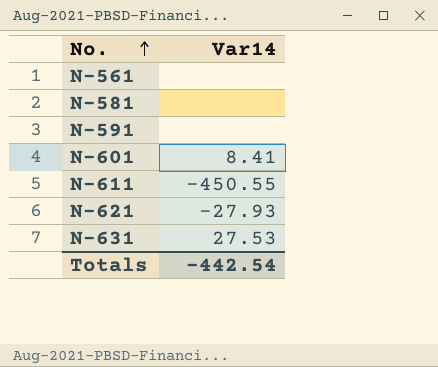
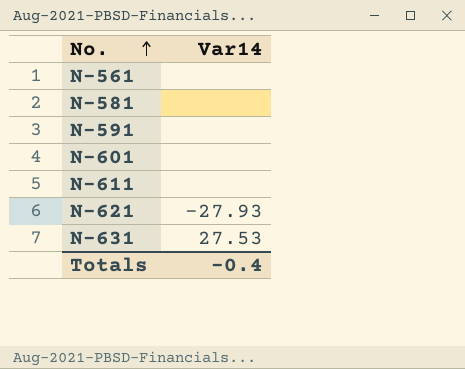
N-601 | Var14: 8.41 -> none
N-611 | Var14: -450.55 -> none
Totals | Var14: -442.54 -> -0.4

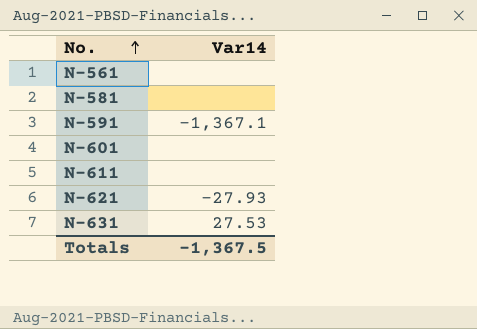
N-591 | Var14: none -> -1,367.1
Totals | Var14: -0.4 -> -1,367.5

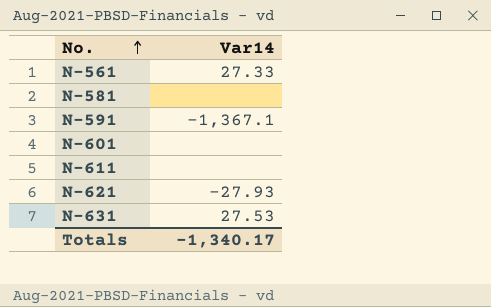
N-561 | Var14: none -> 27.33
Totals | Var14: -1,367.5 -> -1,340.17

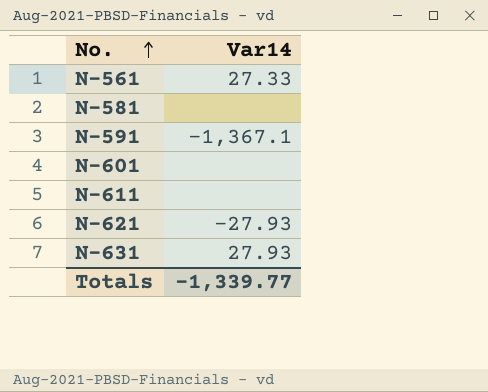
N-631 | Var14: 27.53 -> 27.93
Totals | Var14: -1,340.17 -> -1,339.77

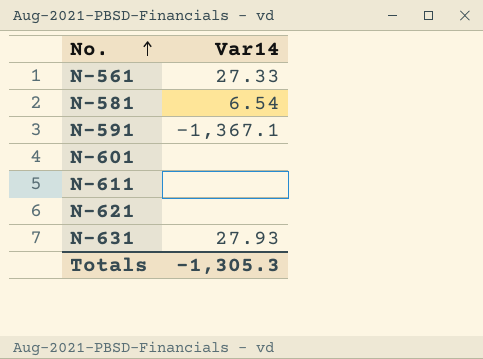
N-581 | Var14: none -> 6.54
N-621 | Var14: -27.93 -> none
Totals | Var14: -1,339.77 -> -1,305.3

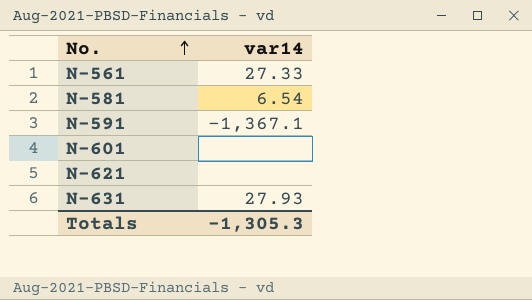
column name: Var14 -> var14
row N-611: none -> none

